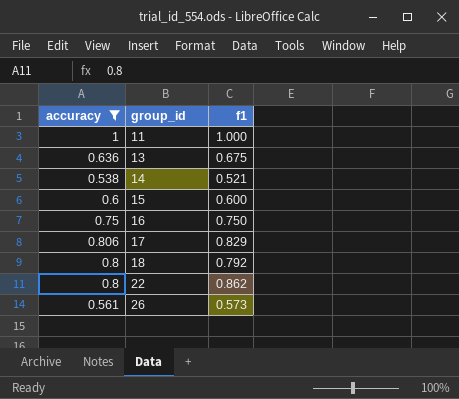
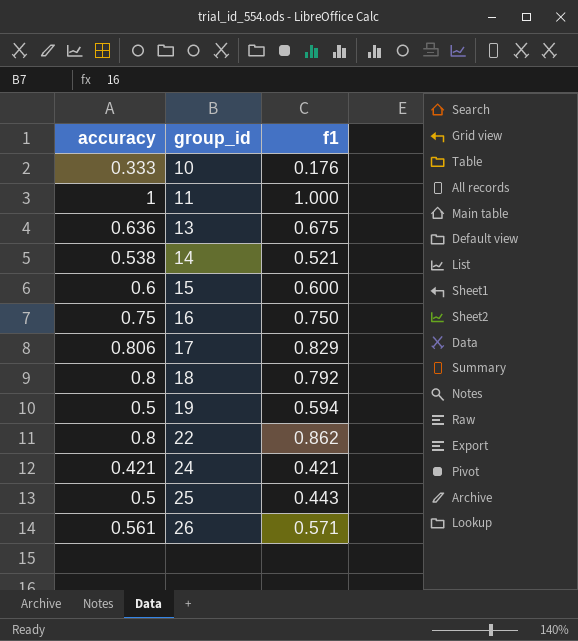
filter: accuracy >= 0.538 -> none
26 | f1: 0.573 -> 0.571

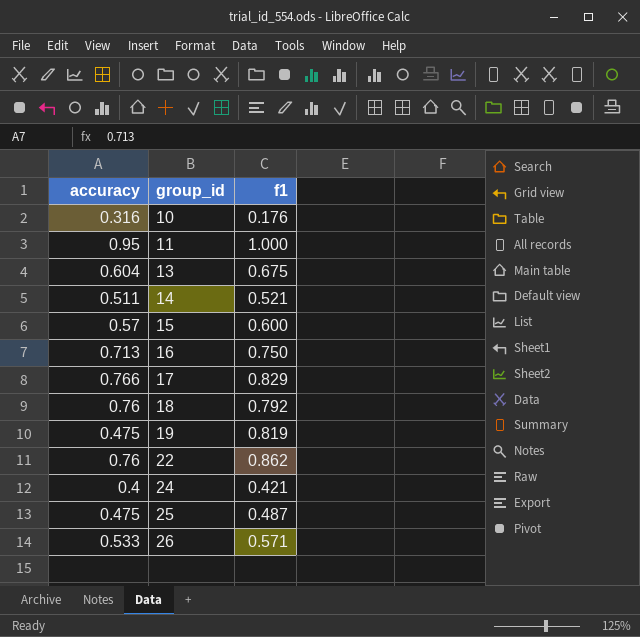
10 | accuracy: 0.333 -> 0.316
11 | accuracy: 1 -> 0.95
13 | accuracy: 0.636 -> 0.604
14 | accuracy: 0.538 -> 0.511
15 | accuracy: 0.6 -> 0.57
16 | accuracy: 0.75 -> 0.713
17 | accuracy: 0.806 -> 0.766
18 | accuracy: 0.8 -> 0.76
19 | accuracy: 0.5 -> 0.475
19 | f1: 0.594 -> 0.819
22 | accuracy: 0.8 -> 0.76
24 | accuracy: 0.421 -> 0.4
25 | accuracy: 0.5 -> 0.475
25 | f1: 0.443 -> 0.487
26 | accuracy: 0.561 -> 0.533

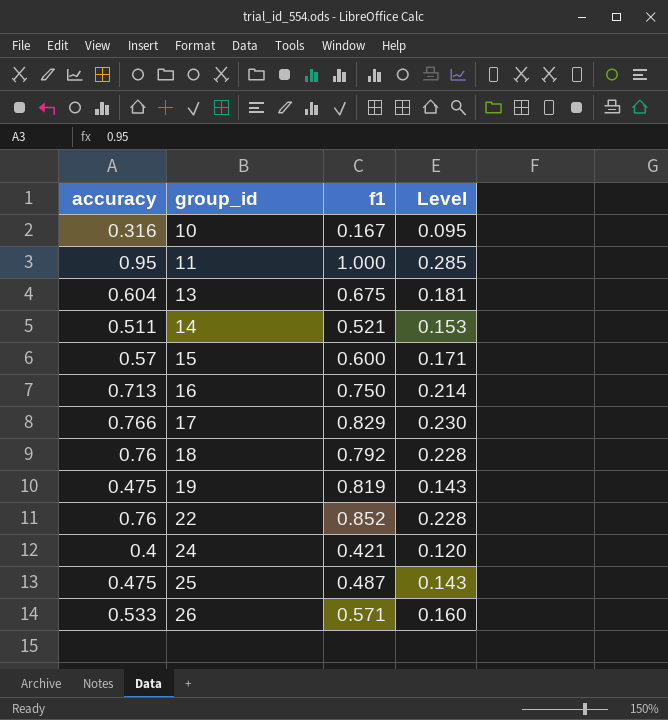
column Level | formula: none -> [accuracy] * 0.3
10 | f1: 0.176 -> 0.167
22 | f1: 0.862 -> 0.852

